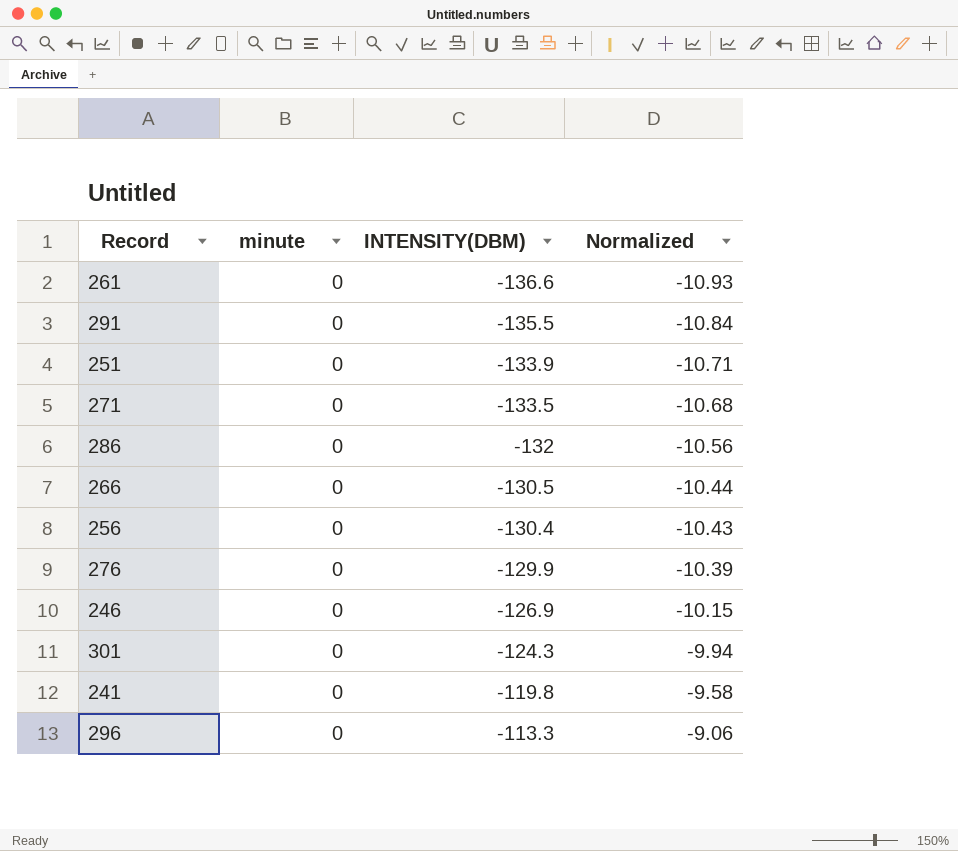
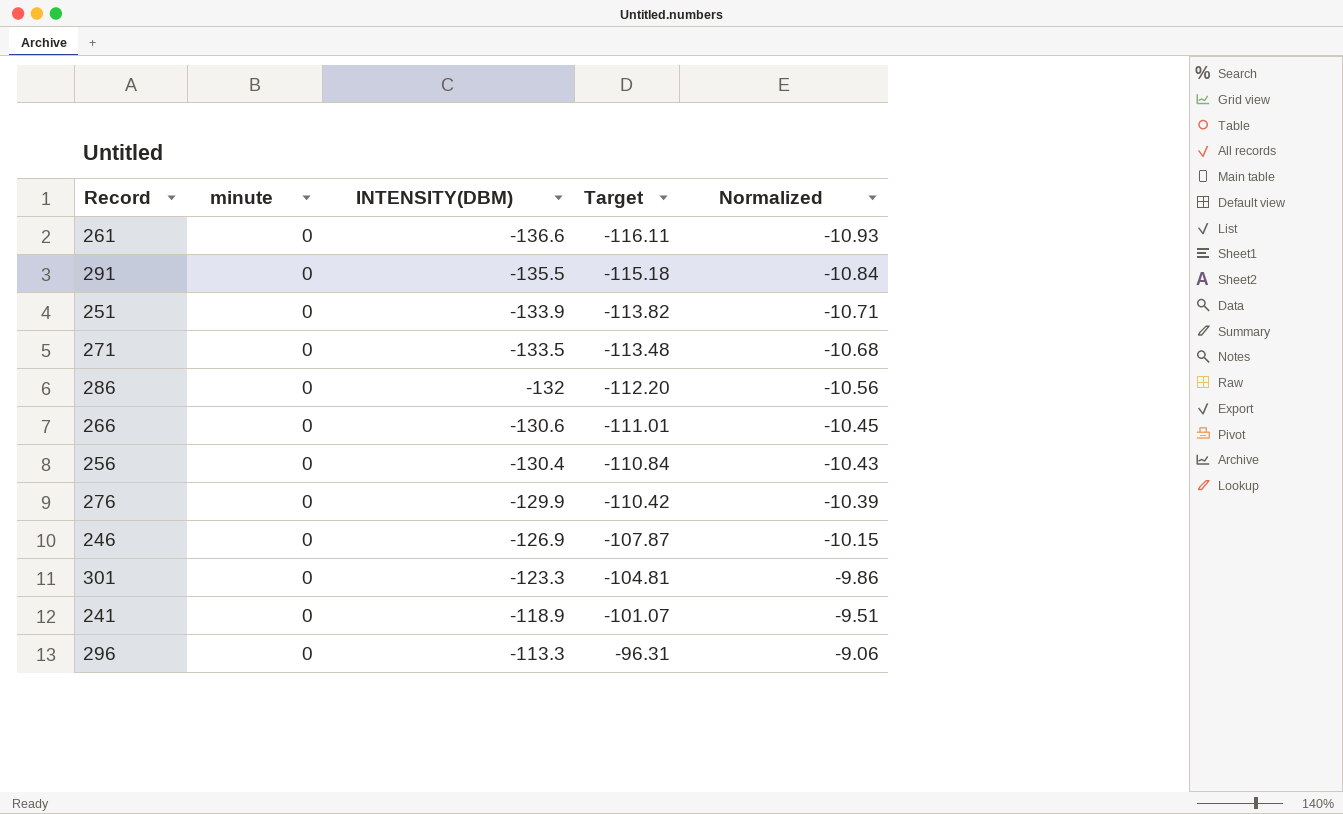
column Target | formula: none -> [INTENSITY(DBM)] * 0.85
266 | INTENSITY(DBM): -130.5 -> -130.6
266 | Normalized: -10.44 -> -10.45
301 | INTENSITY(DBM): -124.3 -> -123.3
301 | Normalized: -9.94 -> -9.86
241 | INTENSITY(DBM): -119.8 -> -118.9
241 | Normalized: -9.58 -> -9.51

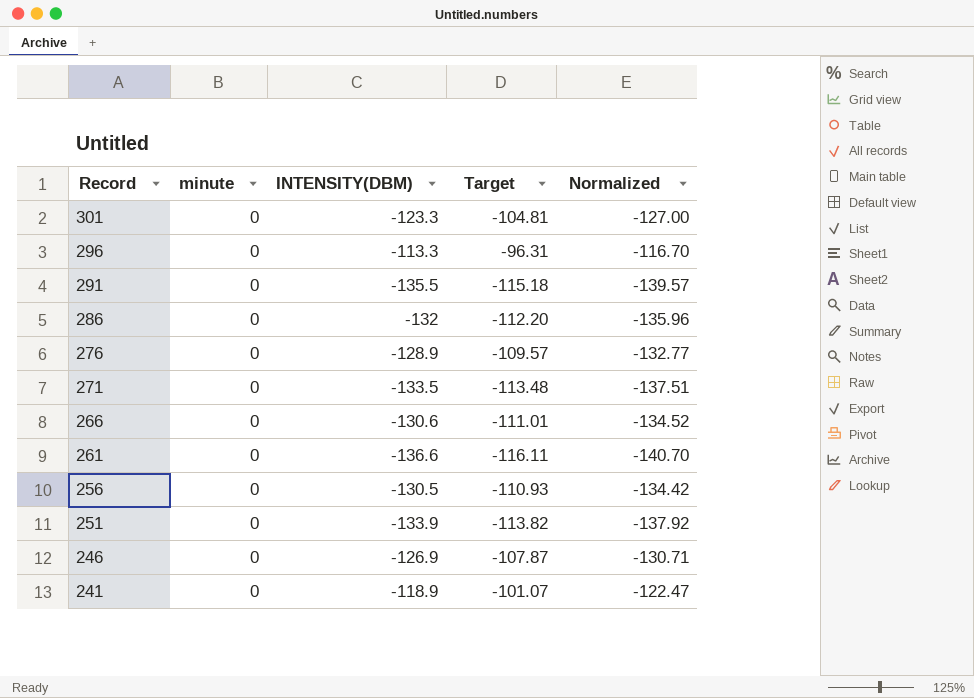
row order: INTENSITY(DBM) ascending -> Record descending
column Normalized | formula: [INTENSITY(DBM)] * 0.08 -> [INTENSITY(DBM)] * 1.03
276 | INTENSITY(DBM): -129.9 -> -128.9
276 | Target: -110.42 -> -109.57
256 | INTENSITY(DBM): -130.4 -> -130.5
256 | Target: -110.84 -> -110.93

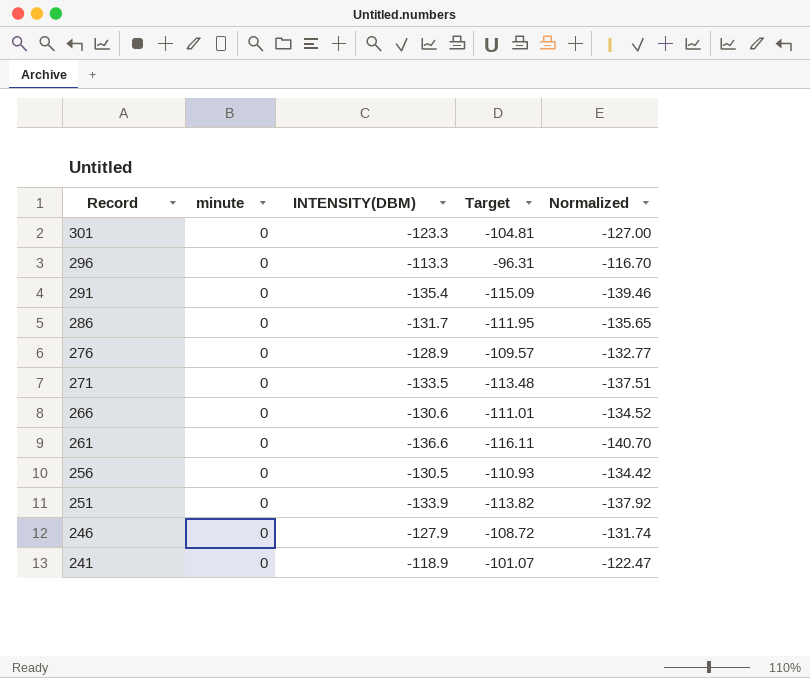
291 | INTENSITY(DBM): -135.5 -> -135.4
291 | Target: -115.18 -> -115.09
291 | Normalized: -139.57 -> -139.46
286 | INTENSITY(DBM): -132 -> -131.7
286 | Target: -112.20 -> -111.95
286 | Normalized: -135.96 -> -135.65
246 | INTENSITY(DBM): -126.9 -> -127.9
246 | Target: -107.87 -> -108.72
246 | Normalized: -130.71 -> -131.74

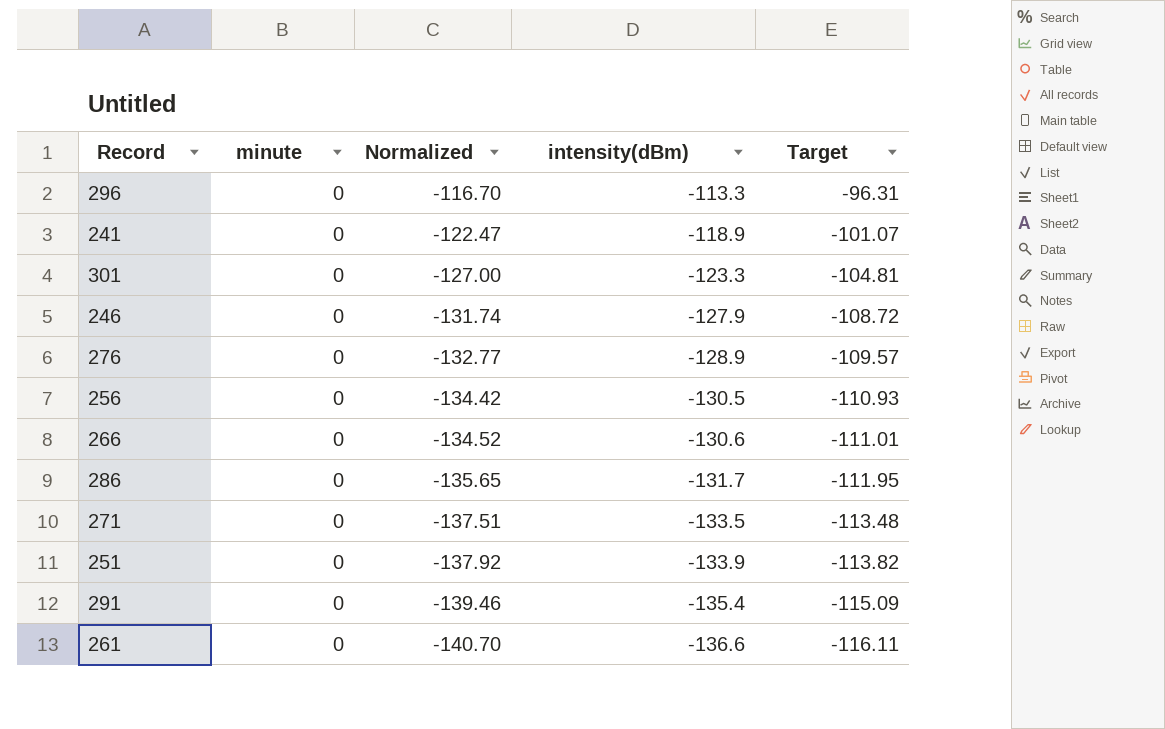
row order: Record descending -> Normalized descending
column Normalized | position: 5 -> 3
column name: INTENSITY(DBM) -> intensity(dBm)

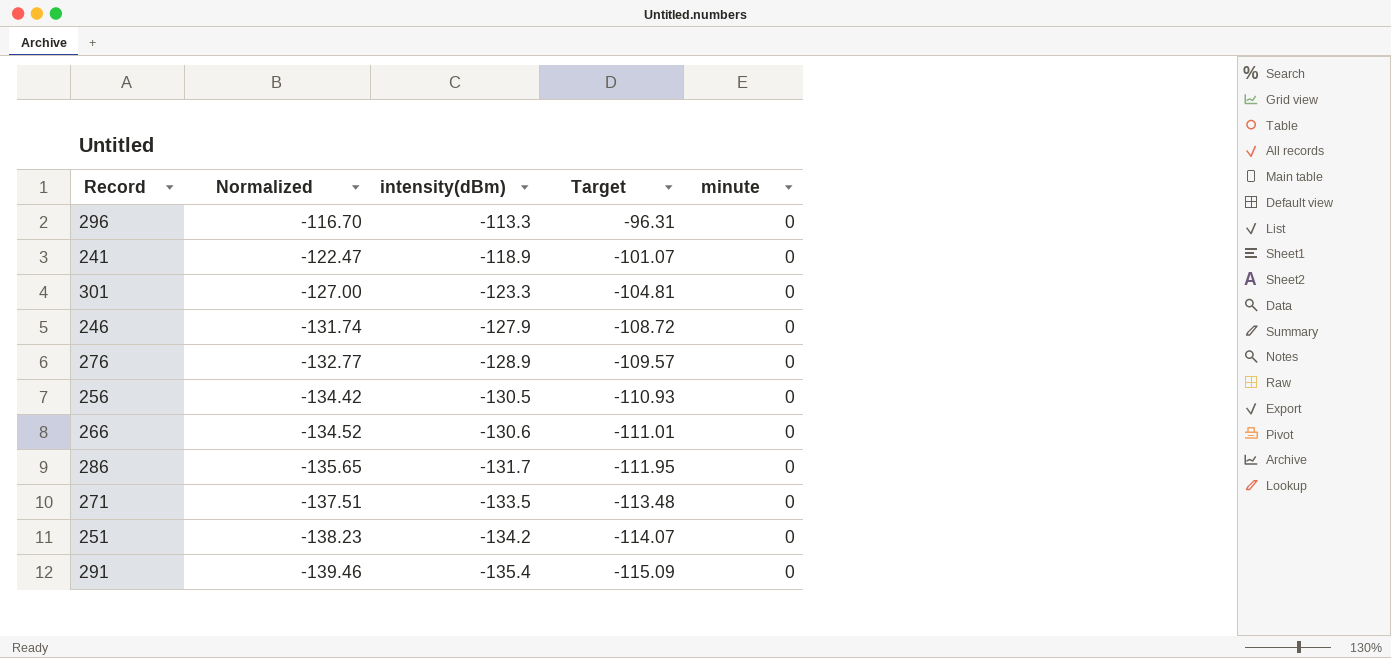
column minute | position: 2 -> 5
row 261: 0 | -140.70 | -136.6 | -116.11 -> none
251 | Normalized: -137.92 -> -138.23
251 | intensity(dBm): -133.9 -> -134.2
251 | Target: -113.82 -> -114.07

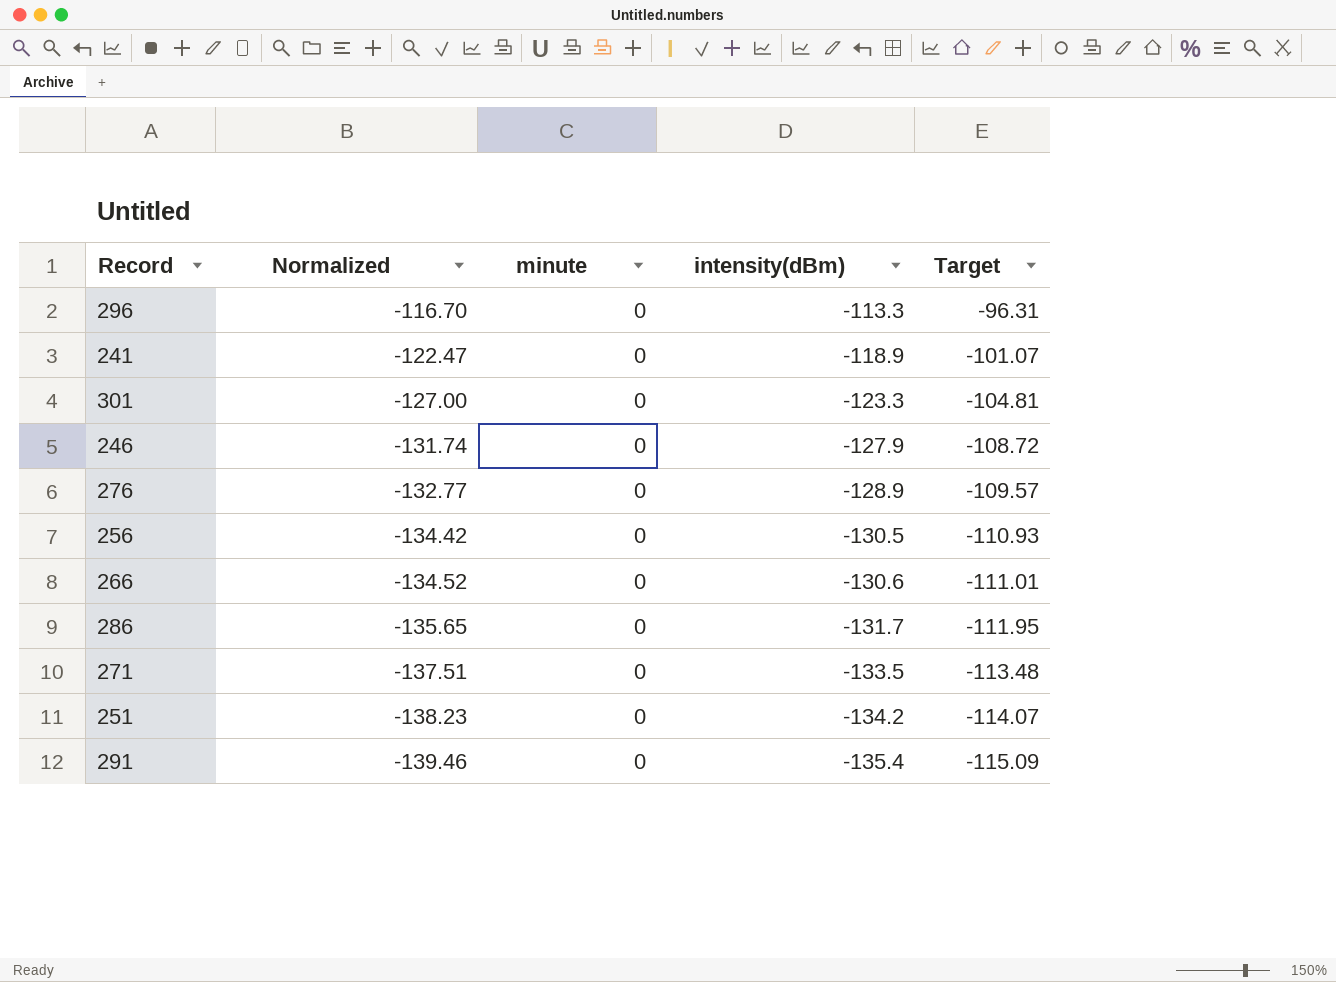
column minute | position: 5 -> 3

